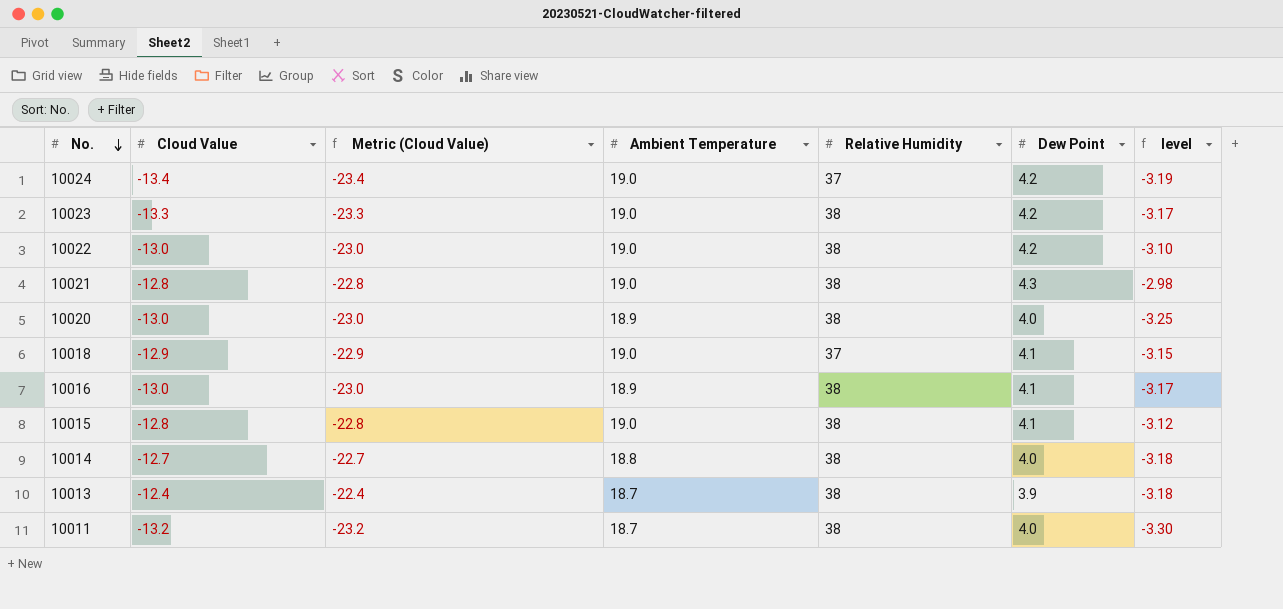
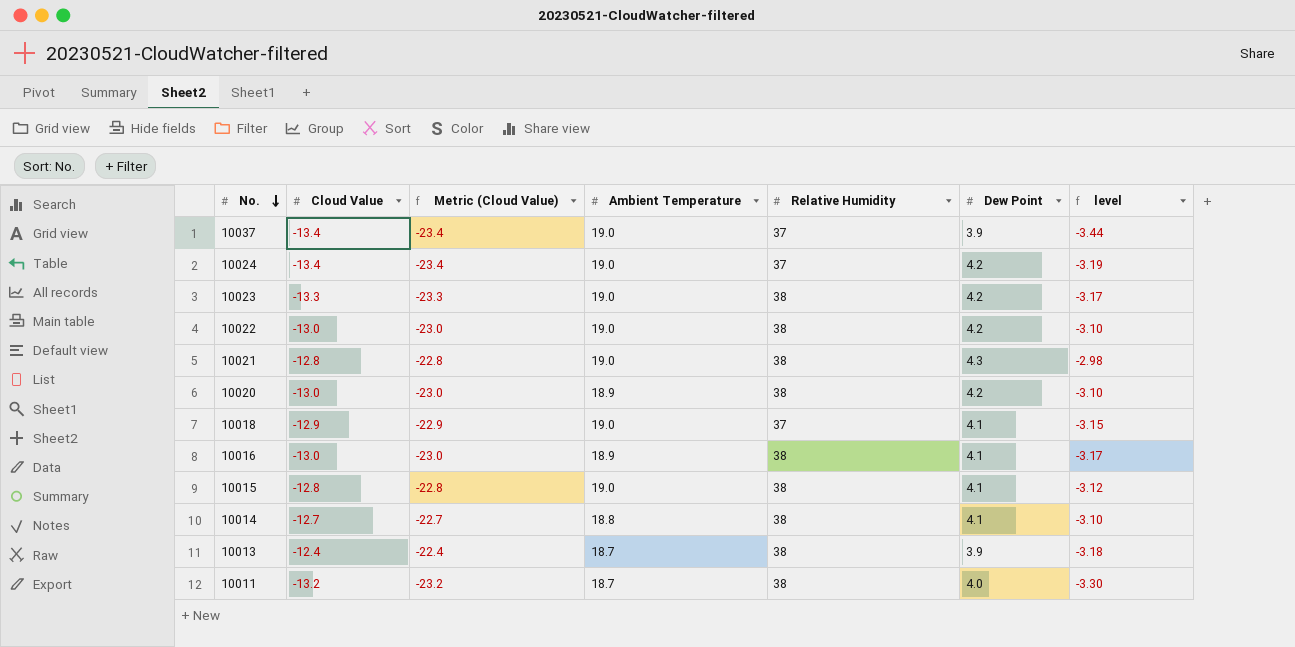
row 10037: none -> -13.4 | -23.4 | 19.0 | 37 | 3.9 | -3.44
10020 | Dew Point: 4.0 -> 4.2
10020 | level: -3.25 -> -3.10
10014 | Dew Point: 4.0 -> 4.1
10014 | level: -3.18 -> -3.10

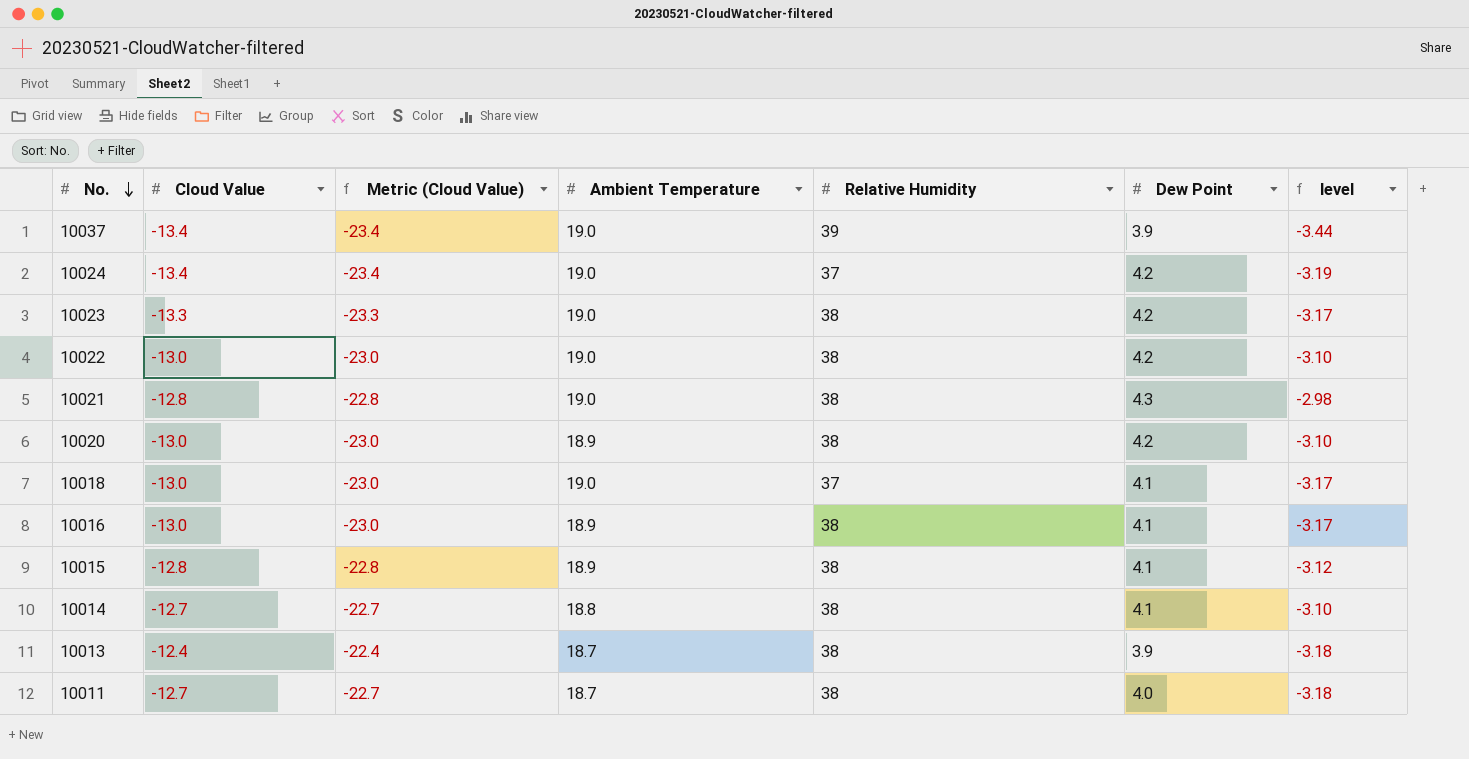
10037 | Relative Humidity: 37 -> 39
10018 | Cloud Value: -12.9 -> -13.0
10018 | Metric (Cloud Value): -22.9 -> -23.0
10018 | level: -3.15 -> -3.17
10015 | Ambient Temperature: 19.0 -> 18.9
10011 | Cloud Value: -13.2 -> -12.7
10011 | Metric (Cloud Value): -23.2 -> -22.7
10011 | level: -3.30 -> -3.18

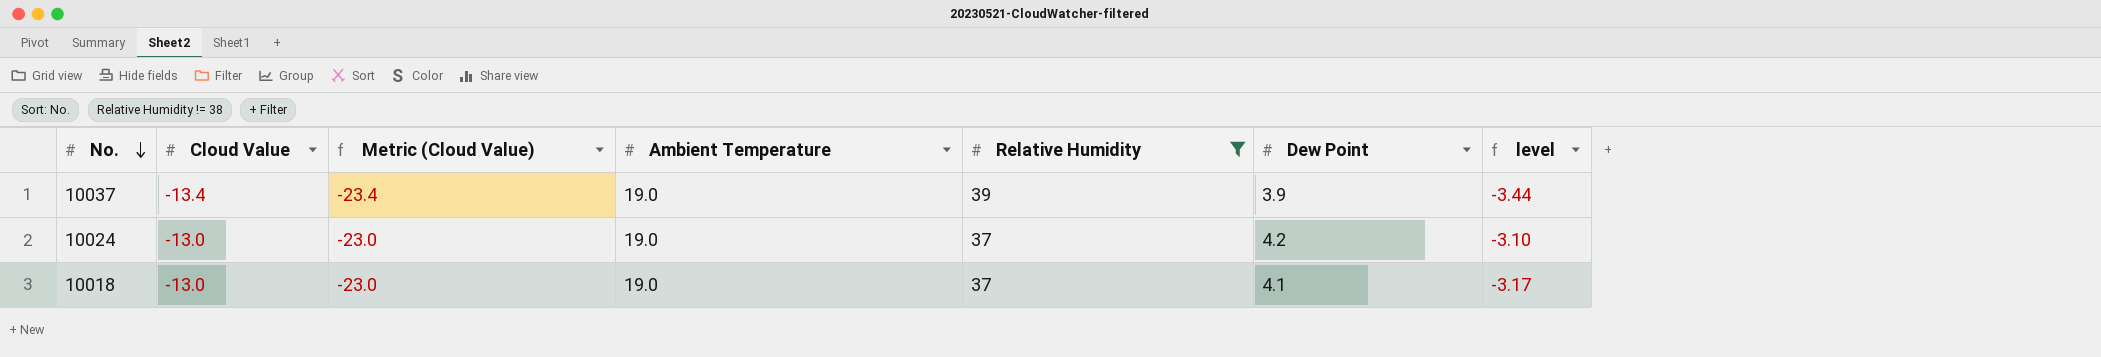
filter: none -> Relative Humidity != 38
10024 | Cloud Value: -13.4 -> -13.0
10024 | Metric (Cloud Value): -23.4 -> -23.0
10024 | level: -3.19 -> -3.10

